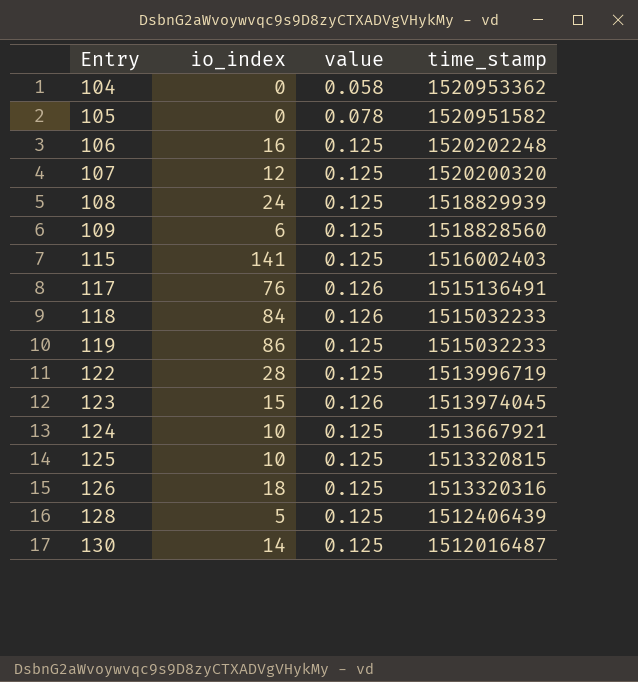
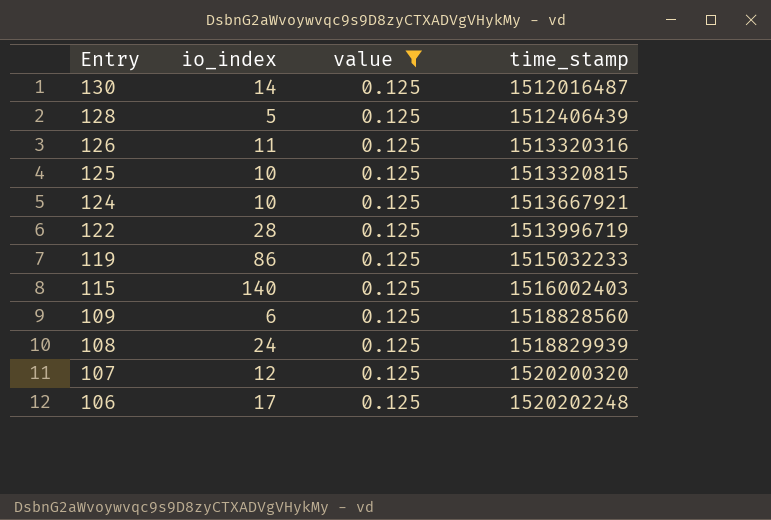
filter: none -> value = 0.125
row order: Entry ascending -> Entry descending
126 | io_index: 18 -> 11
115 | io_index: 141 -> 140
106 | io_index: 16 -> 17

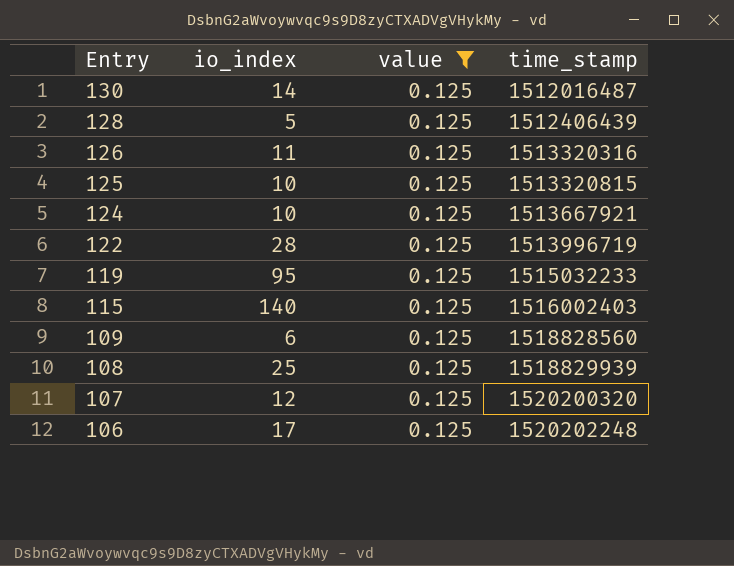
119 | io_index: 86 -> 95
108 | io_index: 24 -> 25

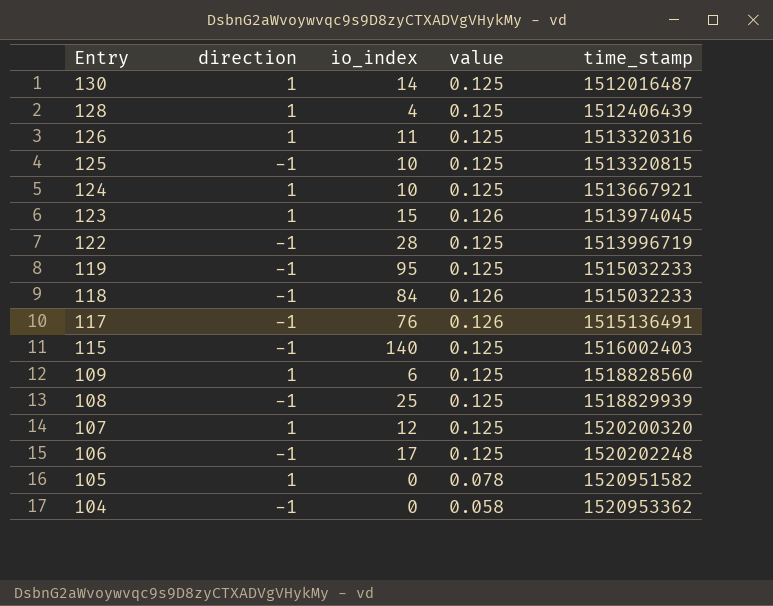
filter: value = 0.125 -> none
column direction | position: none -> 2
128 | io_index: 5 -> 4

